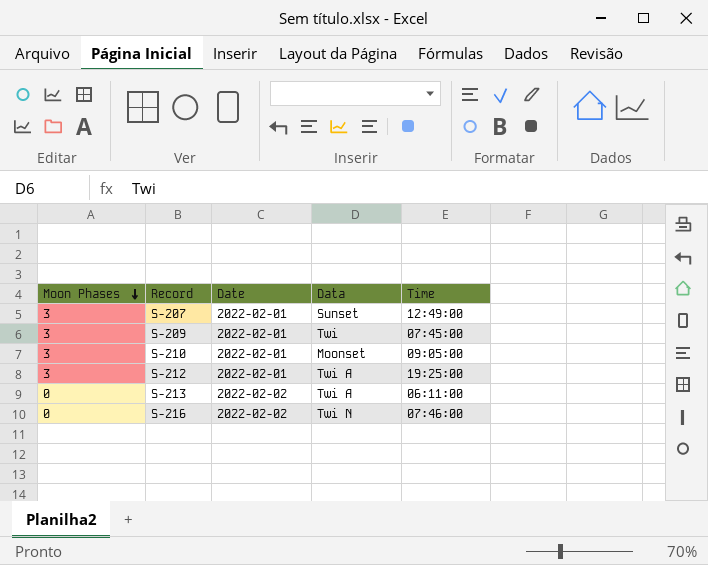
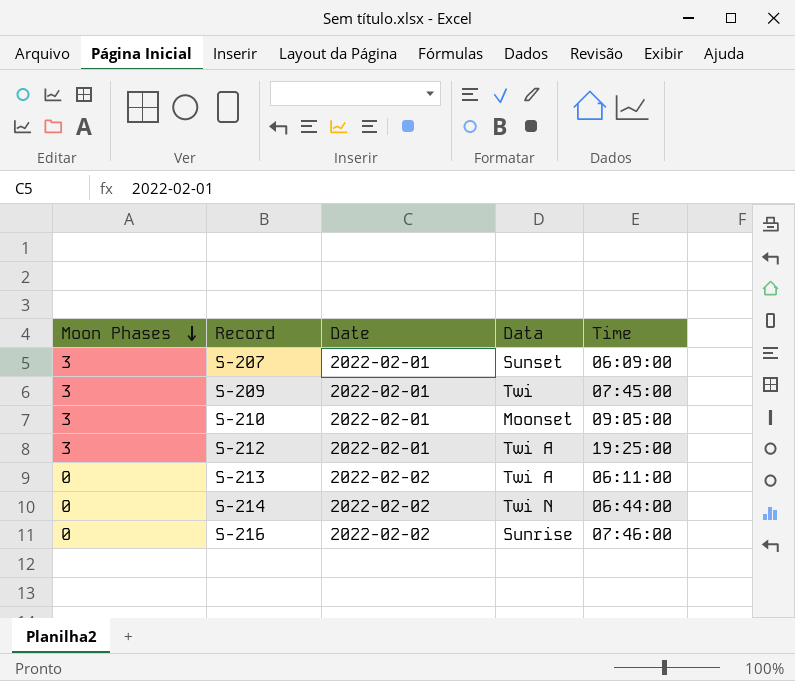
S-207 | Time: 12:49:00 -> 06:09:00
row S-214: none -> 0 | 2022-02-02 | Twi N | 06:44:00
S-216 | Data: Twi N -> Sunrise

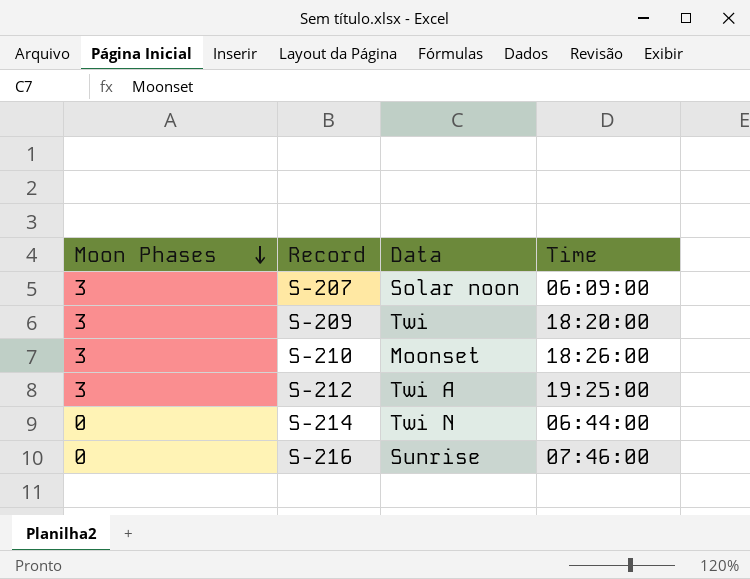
column Date | position: 3 -> none
row S-213: 0 | 2022-02-02 | Twi A | 06:11:00 -> none
S-207 | Data: Sunset -> Solar noon
S-209 | Time: 07:45:00 -> 18:20:00
S-210 | Time: 09:05:00 -> 18:26:00

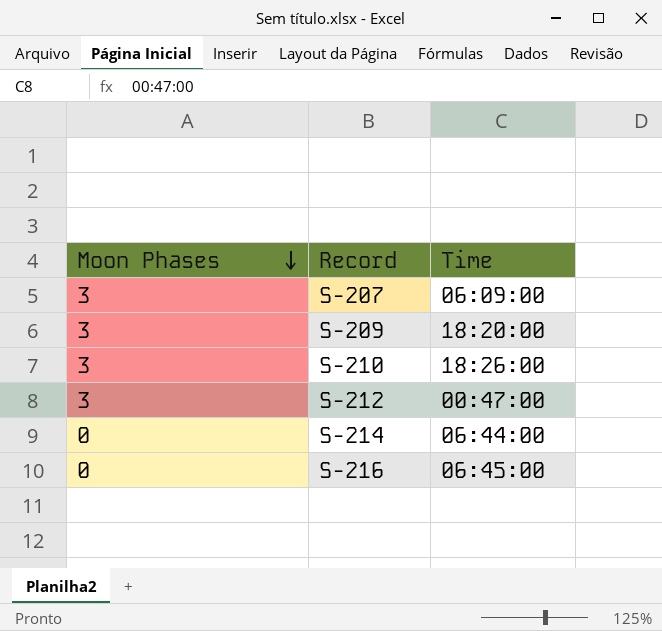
column Data | position: 3 -> none
S-212 | Time: 19:25:00 -> 00:47:00
S-216 | Time: 07:46:00 -> 06:45:00

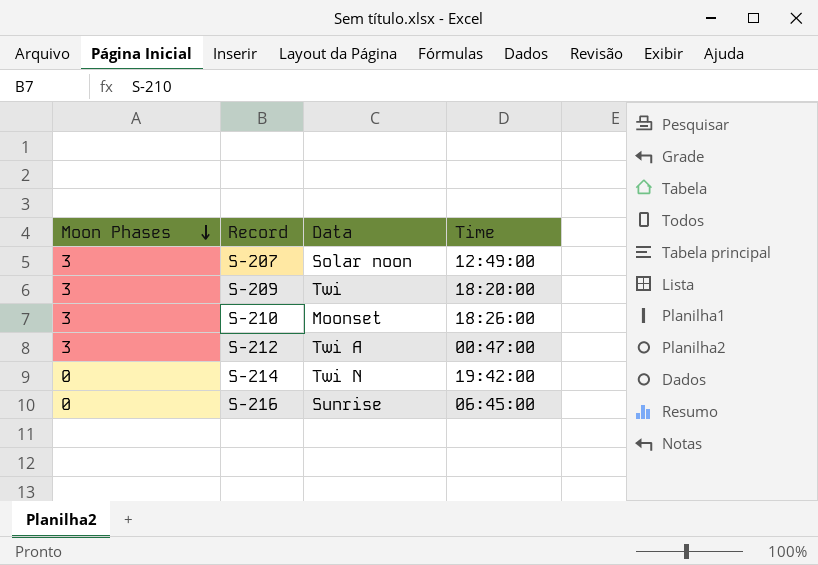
column Data | position: none -> 3
S-207 | Time: 06:09:00 -> 12:49:00
S-214 | Time: 06:44:00 -> 19:42:00

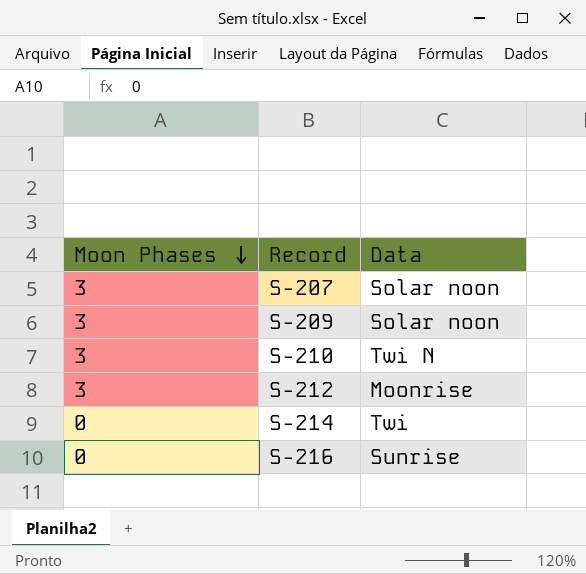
column Time | position: 4 -> none
S-209 | Data: Twi -> Solar noon
S-210 | Data: Moonset -> Twi N
S-212 | Data: Twi A -> Moonrise
S-214 | Data: Twi N -> Twi

